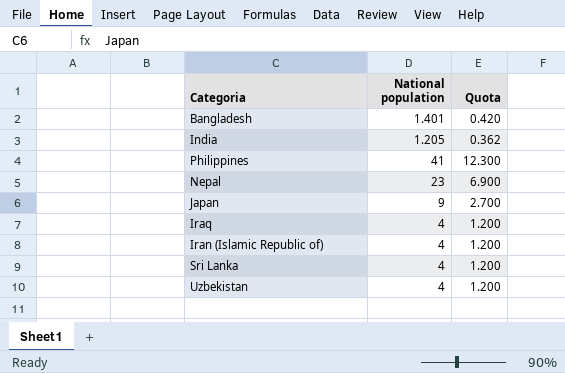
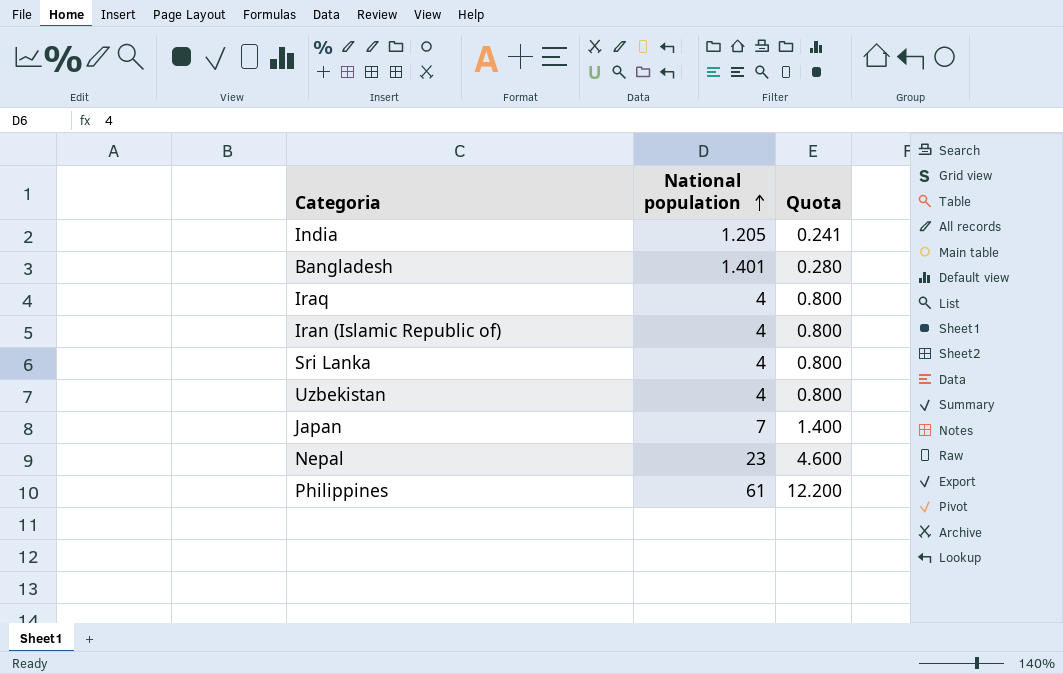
row order: none -> National population ascending
column Quota | formula: [National population] * 0.3 -> [National population] * 0.2
Japan | National population: 9 -> 7
Philippines | National population: 41 -> 61

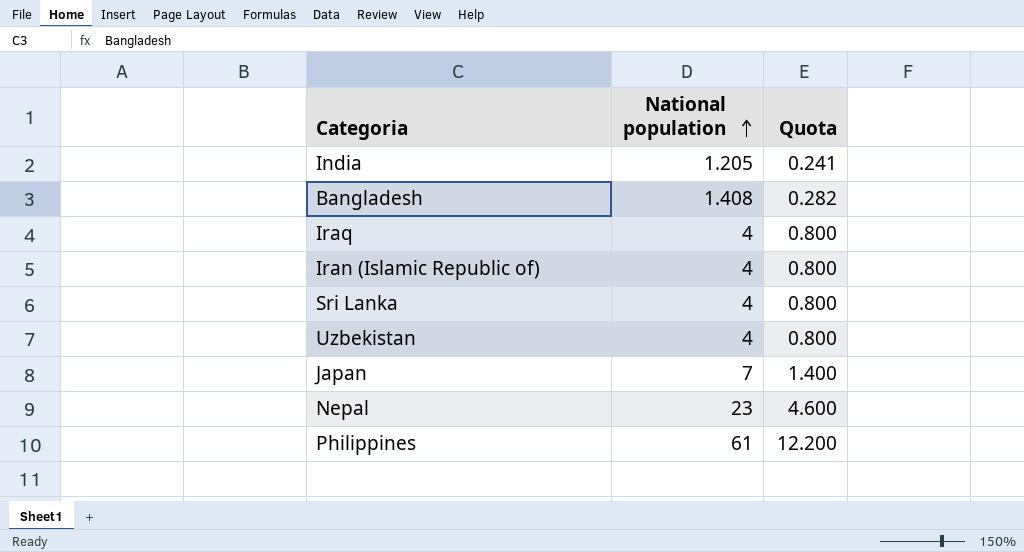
Bangladesh | National population: 1.401 -> 1.408
Bangladesh | Quota: 0.280 -> 0.282

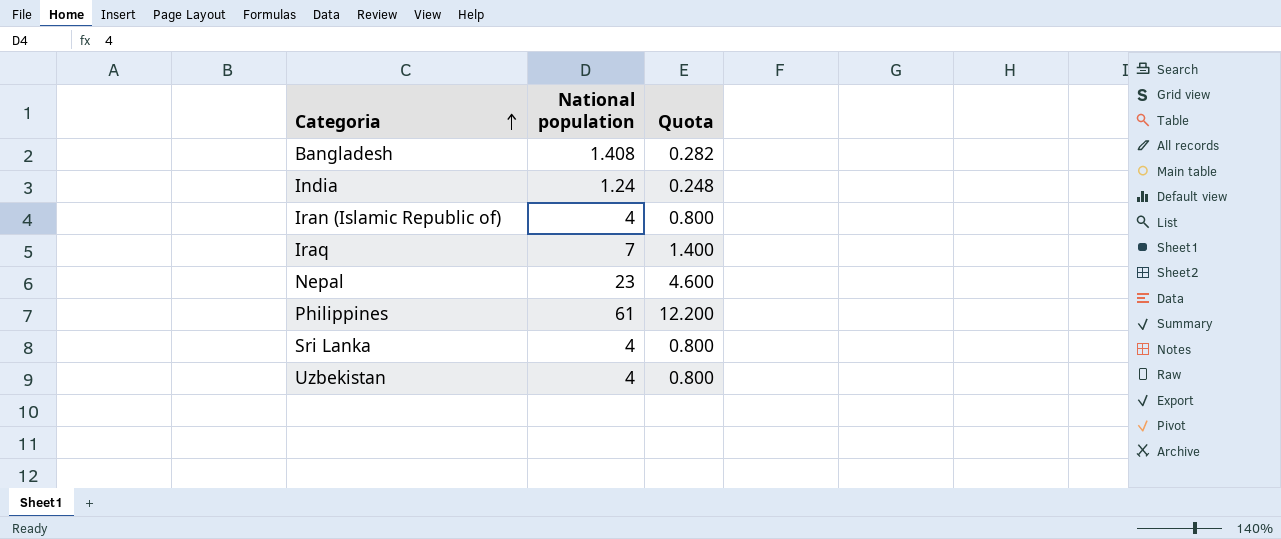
row order: National population ascending -> Categoria ascending
row Japan: 7 | 1.400 -> none
India | National population: 1.205 -> 1.24
India | Quota: 0.241 -> 0.248
Iraq | National population: 4 -> 7
Iraq | Quota: 0.800 -> 1.400

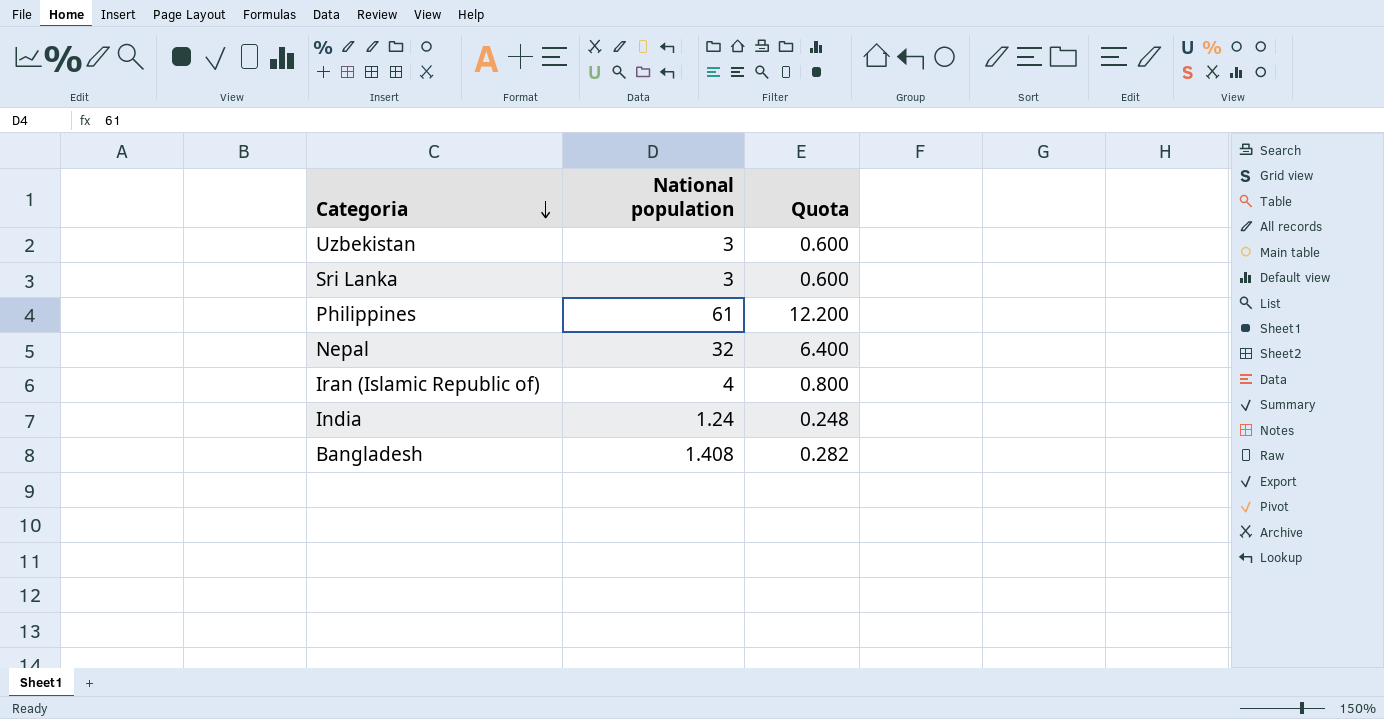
row order: Categoria ascending -> Categoria descending
row Iraq: 7 | 1.400 -> none
Uzbekistan | National population: 4 -> 3
Uzbekistan | Quota: 0.800 -> 0.600
Sri Lanka | National population: 4 -> 3
Sri Lanka | Quota: 0.800 -> 0.600
Nepal | National population: 23 -> 32
Nepal | Quota: 4.600 -> 6.400

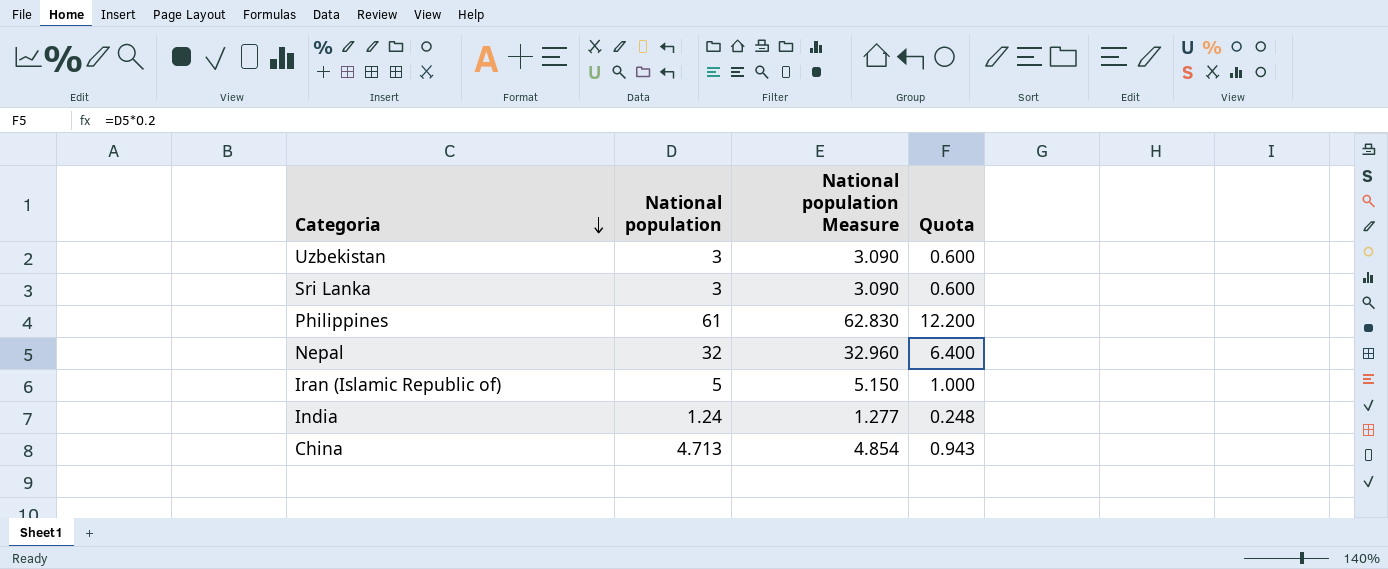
column National population Measure | formula: none -> [National population] * 1.03
row Bangladesh: 1.408 | 0.282 -> none
Iran (Islamic Republic of) | National population: 4 -> 5
Iran (Islamic Republic of) | Quota: 0.800 -> 1.000
row China: none -> 4.713 | 4.854 | 0.943

